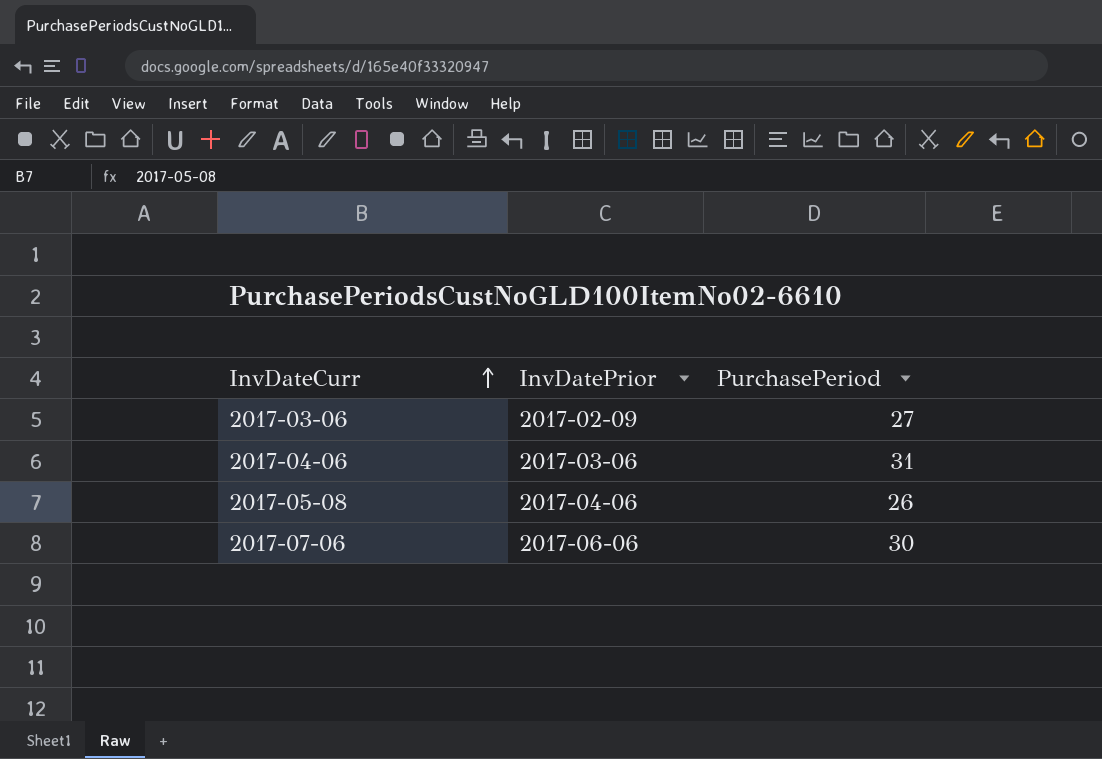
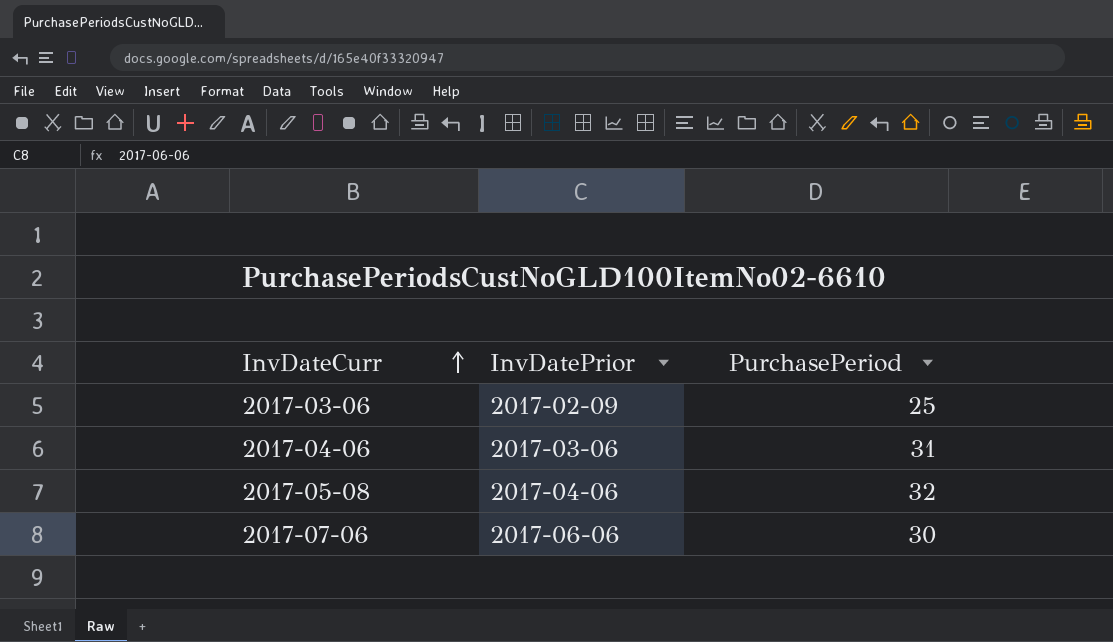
2017-03-06 | PurchasePeriod: 27 -> 25
2017-05-08 | PurchasePeriod: 26 -> 32

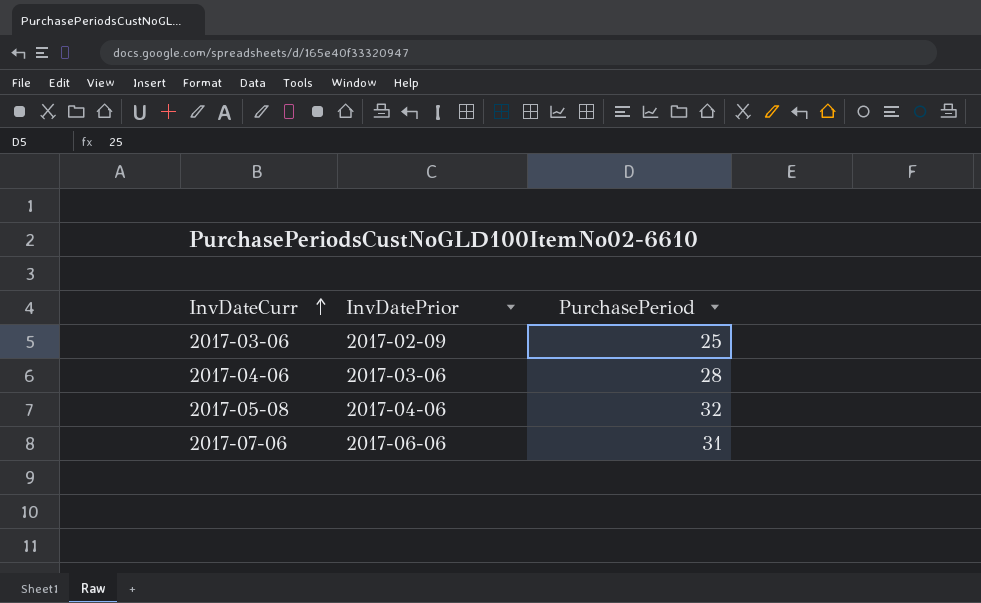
2017-04-06 | PurchasePeriod: 31 -> 28
2017-07-06 | PurchasePeriod: 30 -> 31

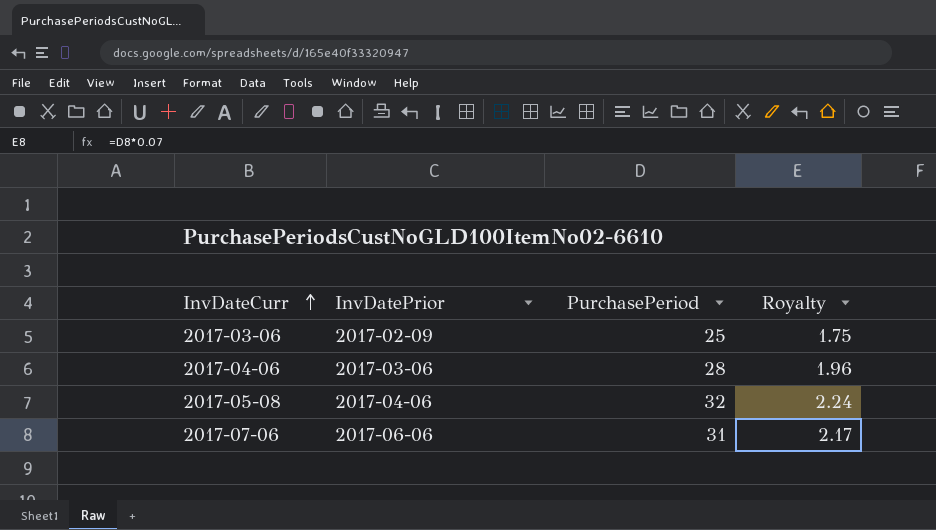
column Royalty | formula: none -> [PurchasePeriod] * 0.07

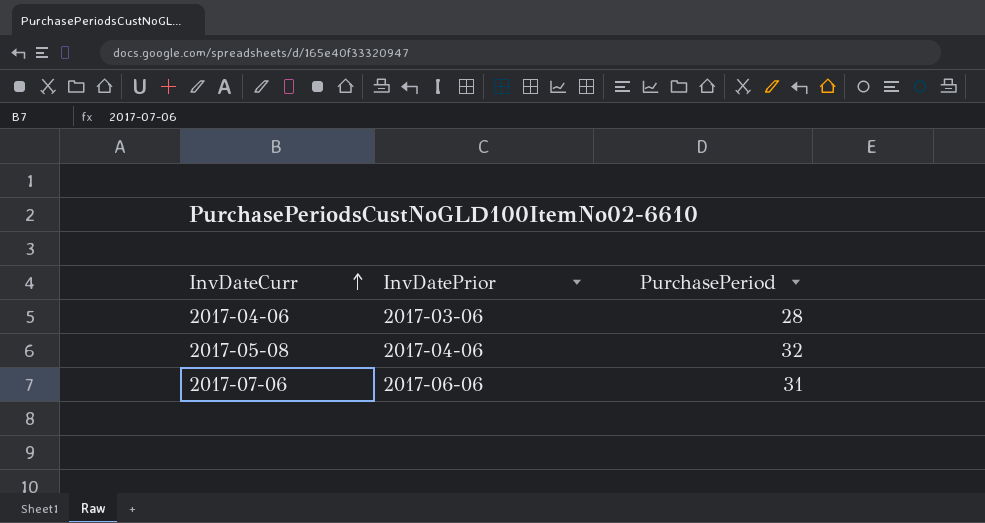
column Royalty | formula: [PurchasePeriod] * 0.07 -> none
row 2017-03-06: 2017-02-09 | 25 | 1.75 -> none

